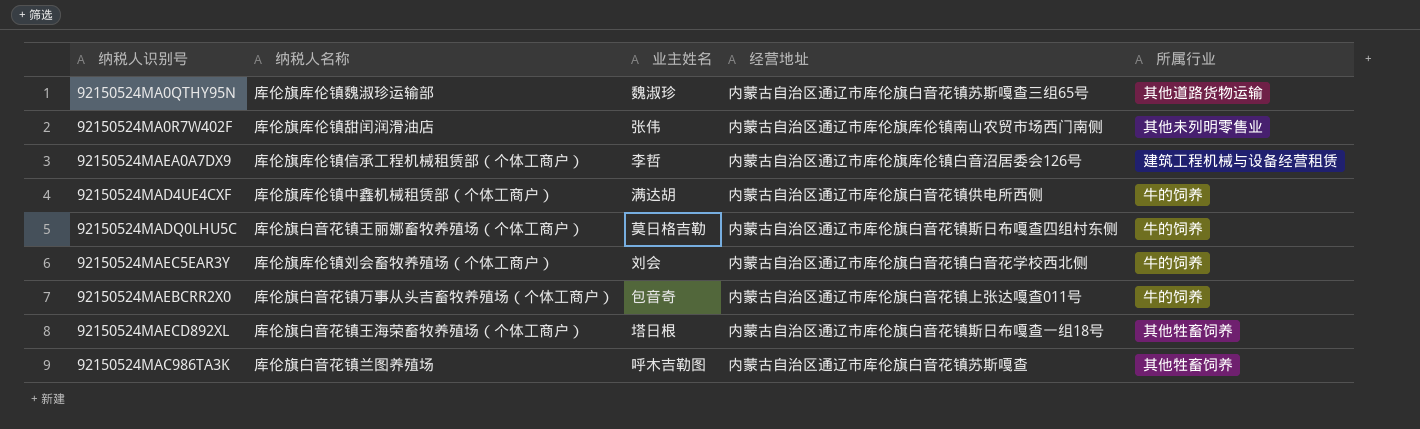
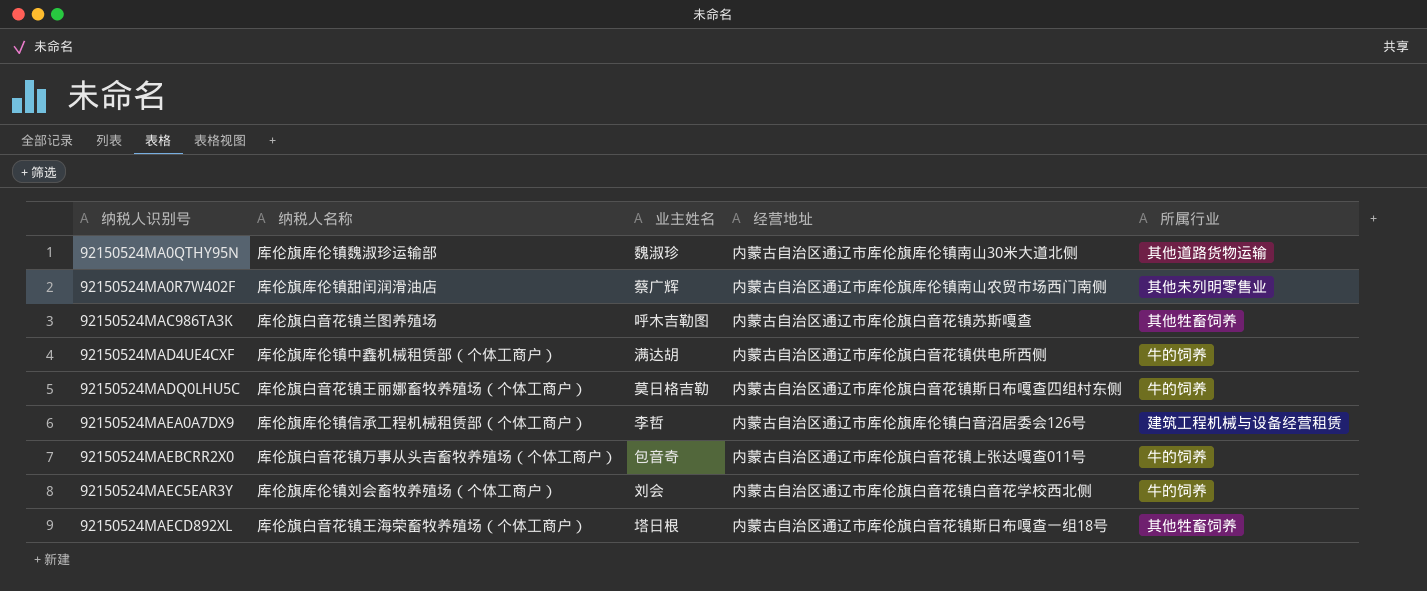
row order: none -> 纳税人识别号 ascending
92150524MA0QTHY95N | 经营地址: 内蒙古自治区通辽市库伦旗白音花镇苏斯嘎查三组65号 -> 内蒙古自治区通辽市库伦旗库伦镇南山30米大道北侧
92150524MA0R7W402F | 业主姓名: 张伟 -> 蔡广辉

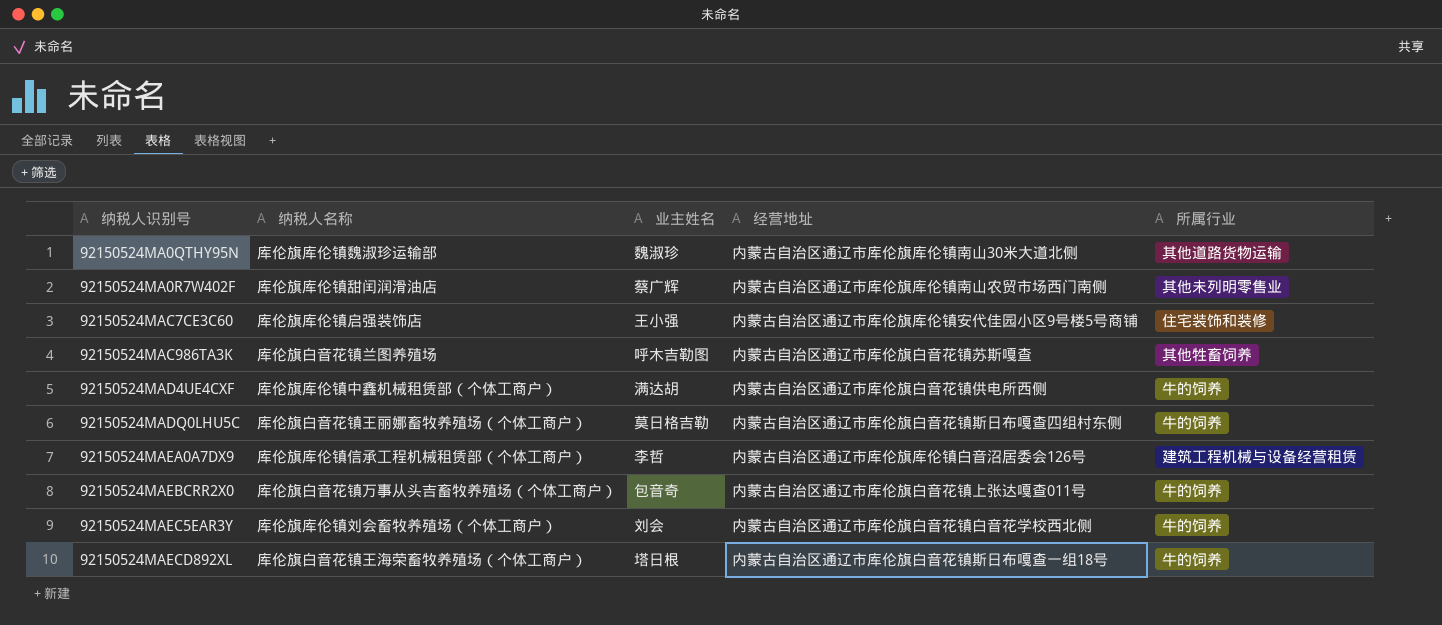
row 92150524MAC7CE3C60: none -> 库伦旗库伦镇启强装饰店 | 王小强 | 内蒙古自治区通辽市库伦旗库伦镇安代佳园小区9号楼5号商铺 | 住宅装饰和装修
92150524MAECD892XL | 所属行业: 其他牲畜饲养 -> 牛的饲养

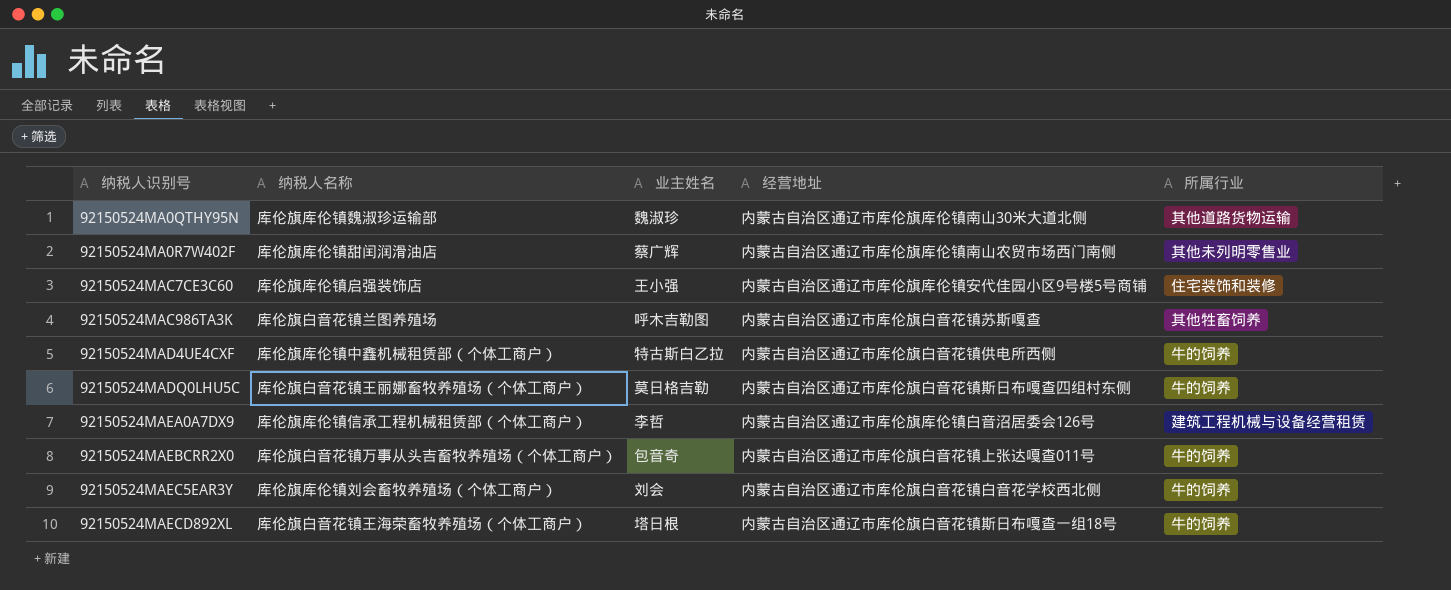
92150524MAD4UE4CXF | 业主姓名: 满达胡 -> 特古斯白乙拉

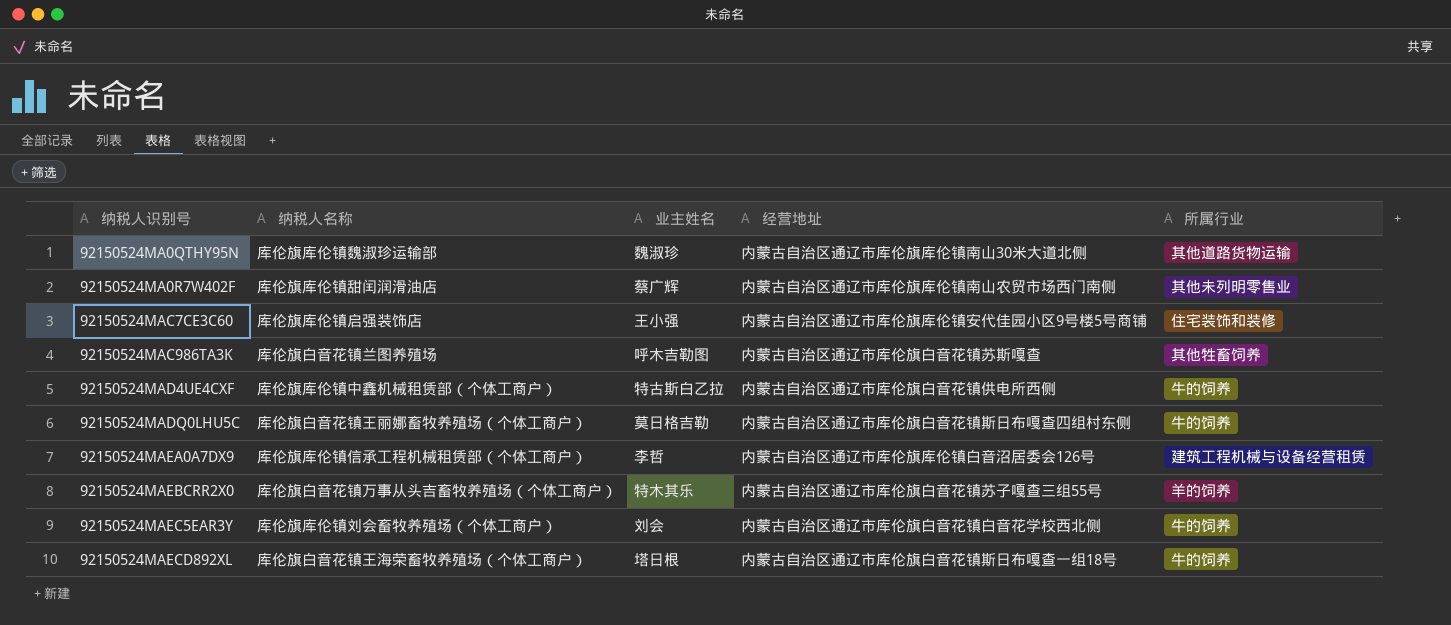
92150524MAEBCRR2X0 | 业主姓名: 包音奇 -> 特木其乐
92150524MAEBCRR2X0 | 经营地址: 内蒙古自治区通辽市库伦旗白音花镇上张达嘎查011号 -> 内蒙古自治区通辽市库伦旗白音花镇苏子嘎查三组55号
92150524MAEBCRR2X0 | 所属行业: 牛的饲养 -> 羊的饲养

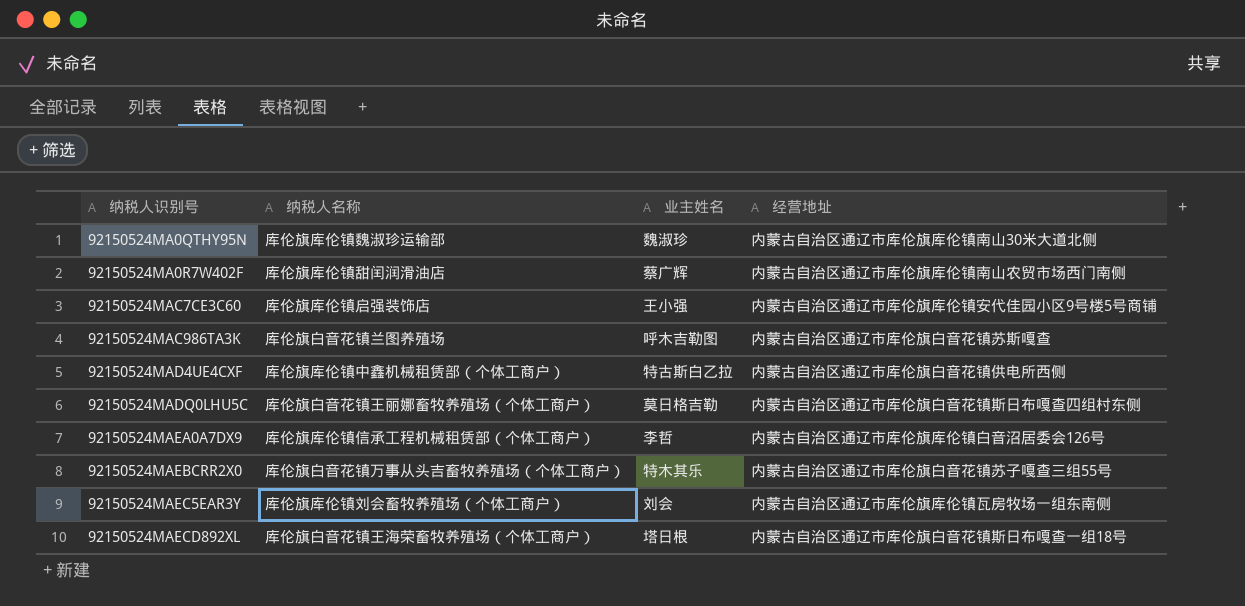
column 所属行业 | position: 5 -> none
92150524MAEC5EAR3Y | 经营地址: 内蒙古自治区通辽市库伦旗白音花镇白音花学校西北侧 -> 内蒙古自治区通辽市库伦旗库伦镇瓦房牧场一组东南侧

